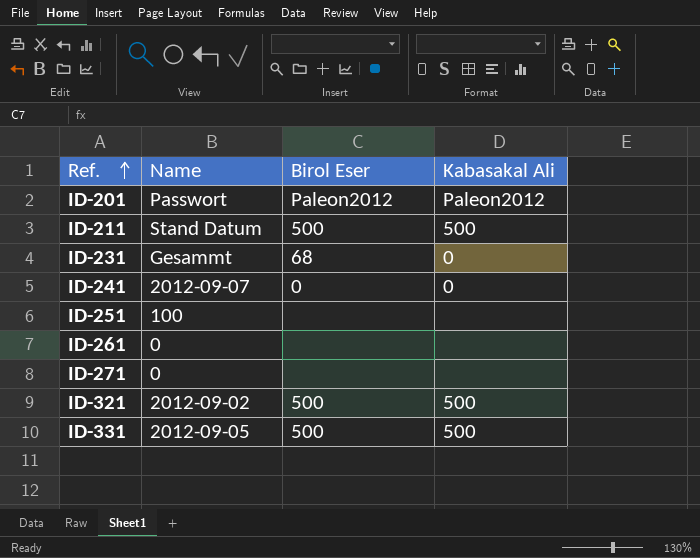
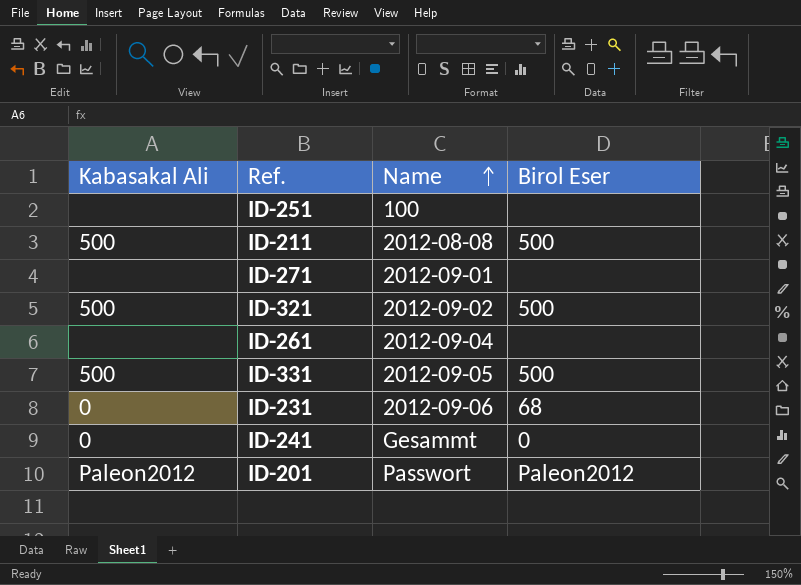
row order: Ref. ascending -> Name ascending
column Kabasakal Ali | position: 4 -> 1
ID-211 | Name: Stand Datum -> 2012-08-08
ID-271 | Name: 0 -> 2012-09-01
ID-261 | Name: 0 -> 2012-09-04
ID-231 | Name: Gesammt -> 2012-09-06
ID-241 | Name: 2012-09-07 -> Gesammt

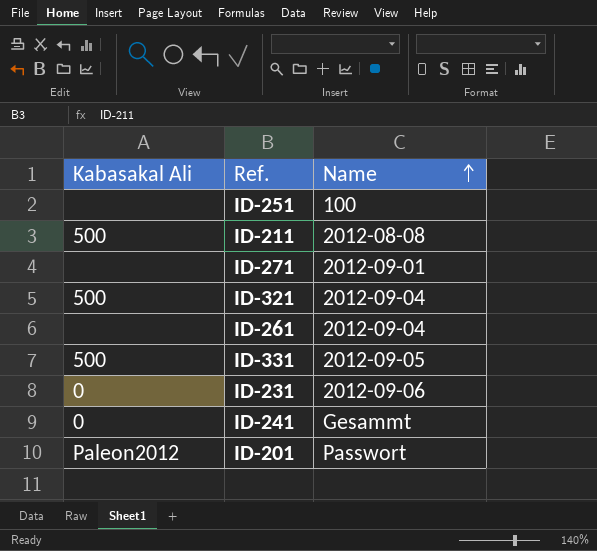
column Birol Eser | position: 4 -> none
ID-321 | Name: 2012-09-02 -> 2012-09-04

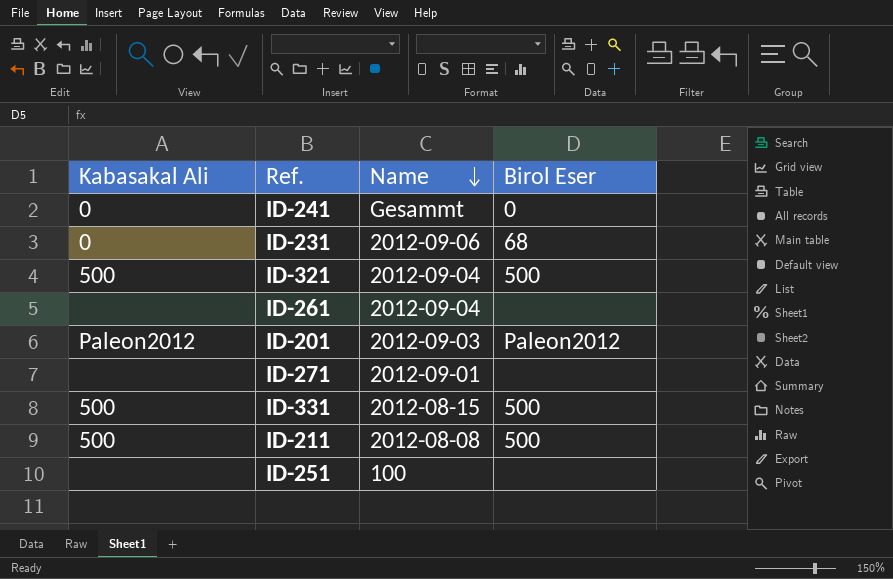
row order: Name ascending -> Name descending
column Birol Eser | position: none -> 4
ID-201 | Name: Passwort -> 2012-09-03
ID-331 | Name: 2012-09-05 -> 2012-08-15

